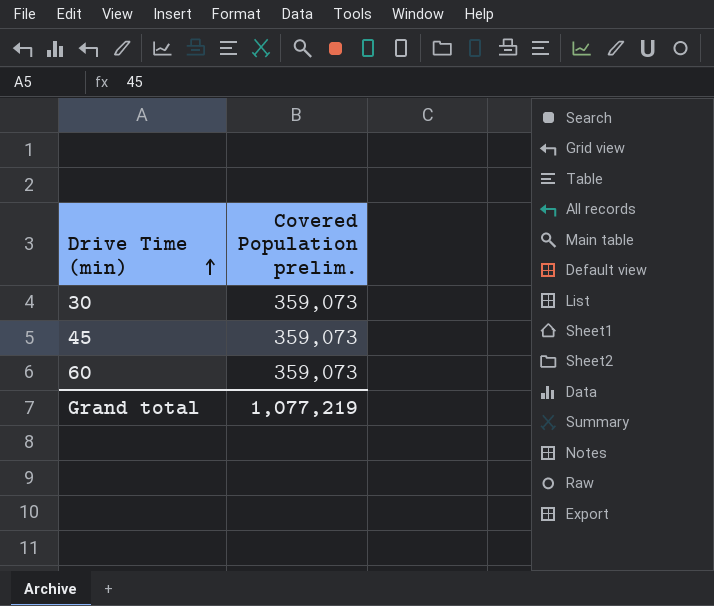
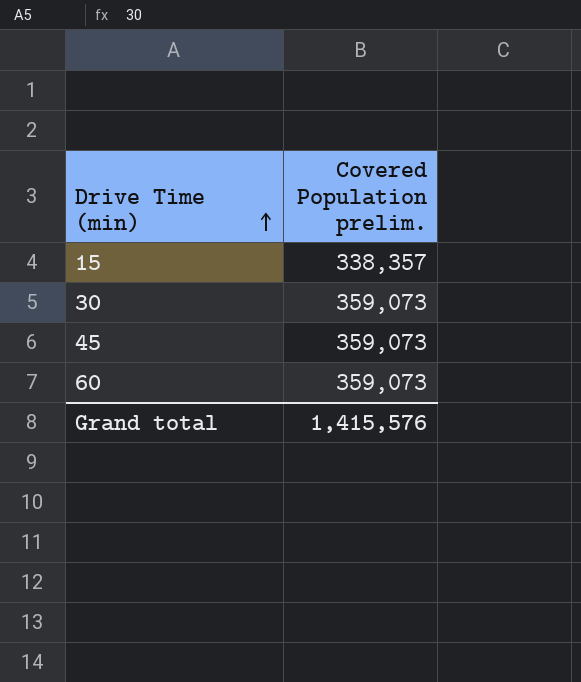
row 15: none -> 338,357
Grand total | Covered Population prelim.: 1,077,219 -> 1,415,576

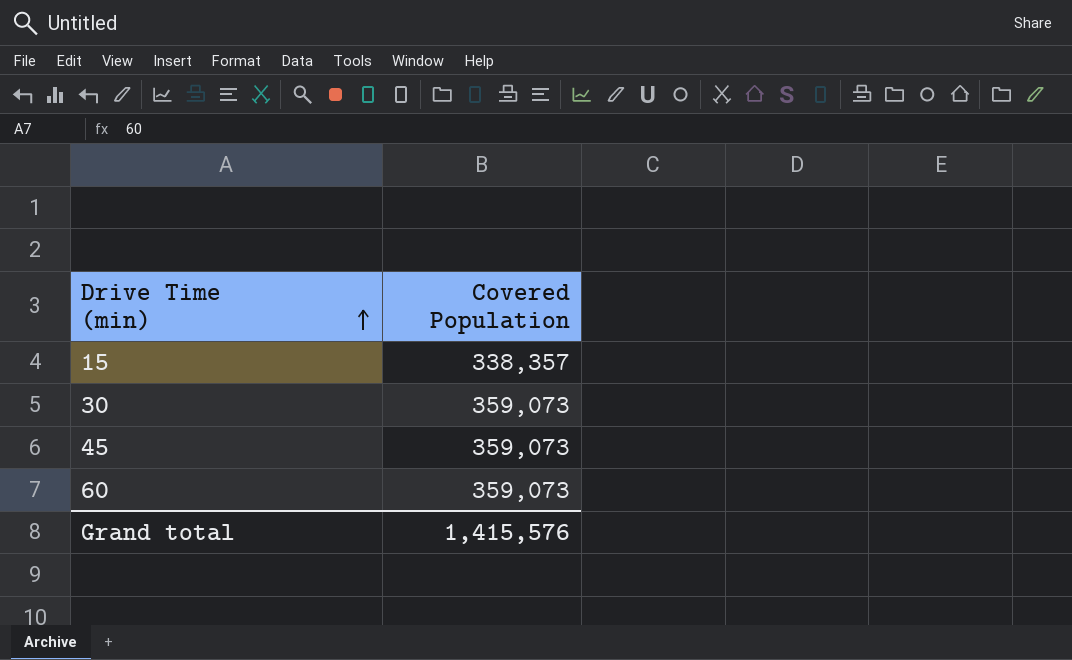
column name: Covered Population prelim. -> Covered Population

